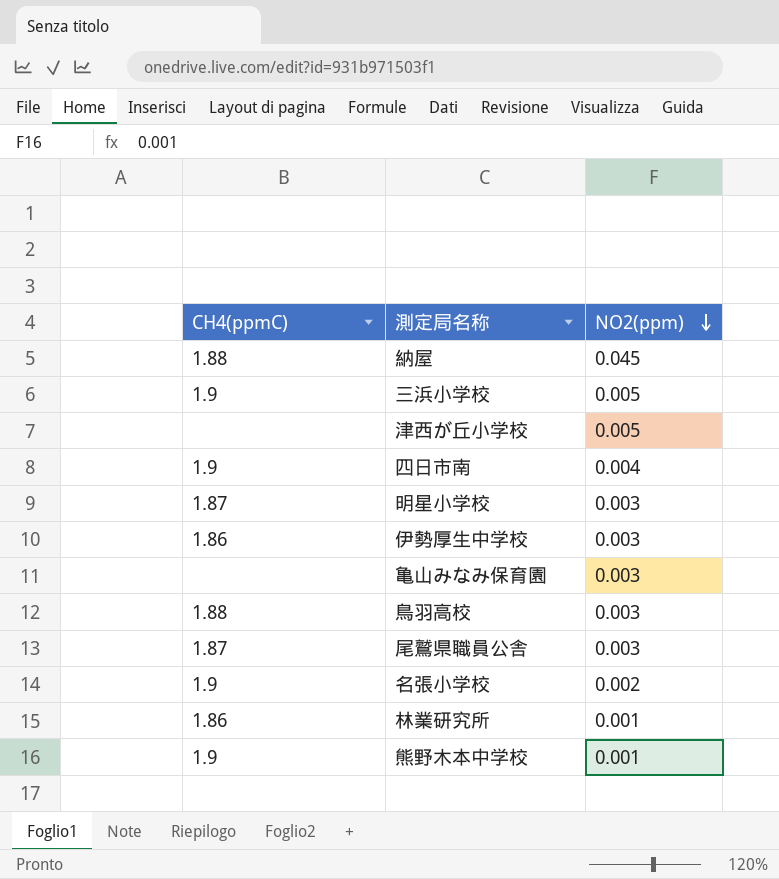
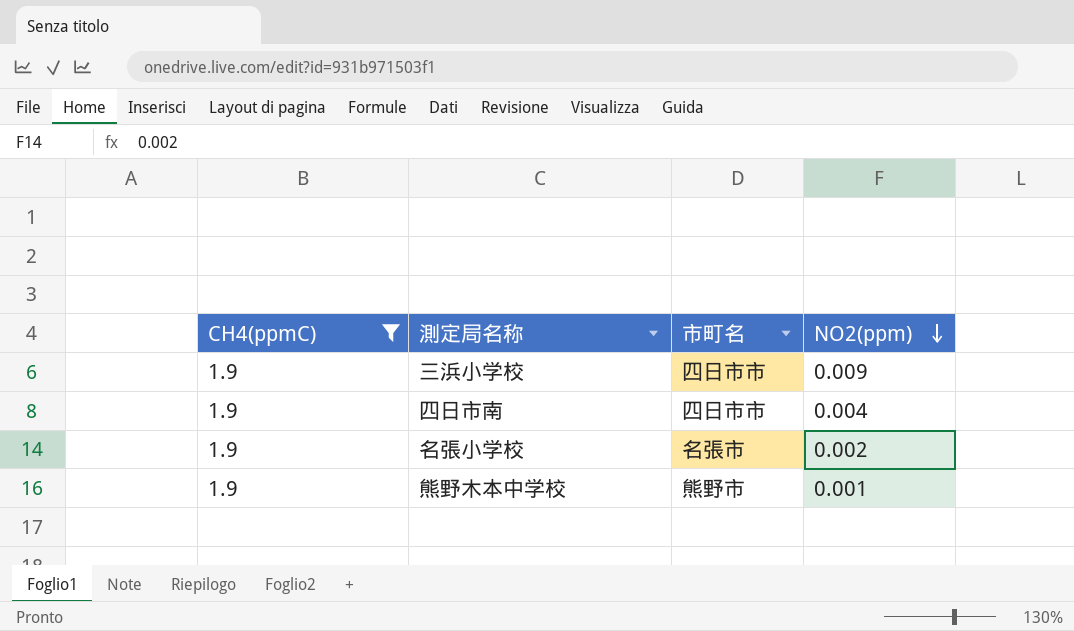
filter: none -> CH4(ppmC) = 1.9
column 市町名 | position: none -> 3
三浜小学校 | NO2(ppm): 0.005 -> 0.009

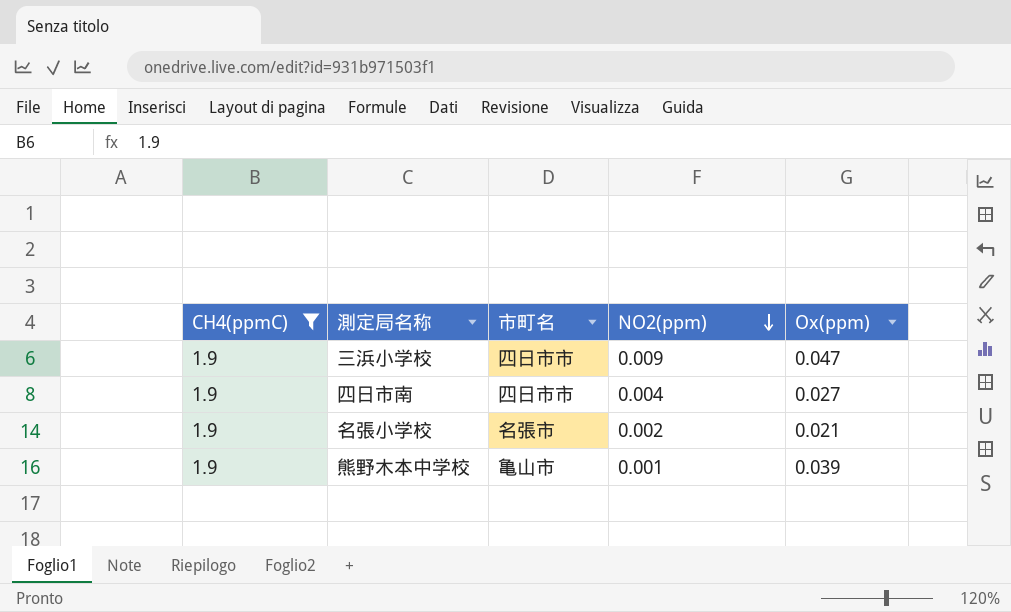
column Ox(ppm) | position: none -> 5
熊野木本中学校 | 市町名: 熊野市 -> 亀山市

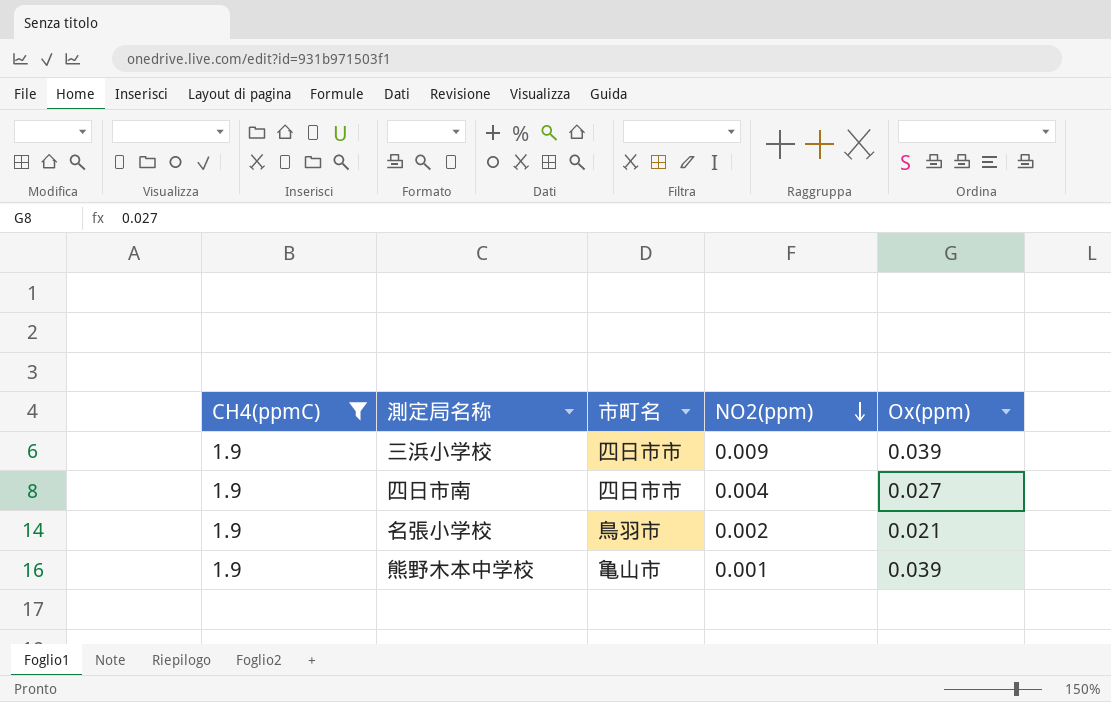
三浜小学校 | Ox(ppm): 0.047 -> 0.039
名張小学校 | 市町名: 名張市 -> 鳥羽市

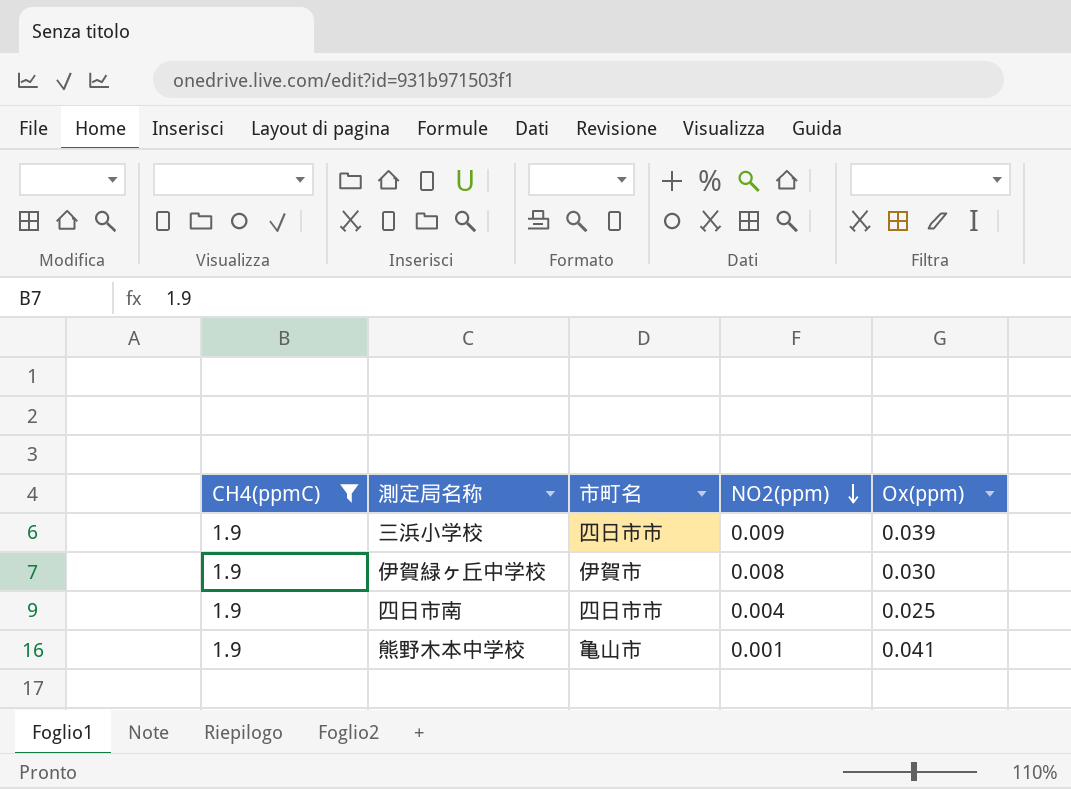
row 名張小学校: 1.9 | 鳥羽市 | 0.002 | 0.021 -> none
row 伊賀緑ヶ丘中学校: none -> 1.9 | 伊賀市 | 0.008 | 0.030
四日市南 | Ox(ppm): 0.027 -> 0.025
熊野木本中学校 | Ox(ppm): 0.039 -> 0.041

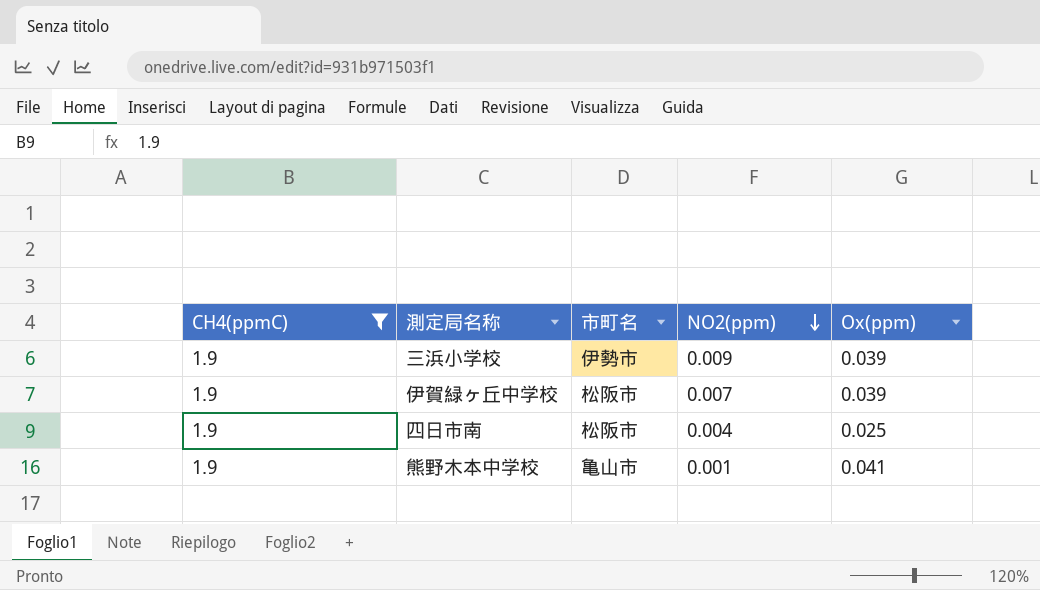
三浜小学校 | 市町名: 四日市市 -> 伊勢市
伊賀緑ヶ丘中学校 | 市町名: 伊賀市 -> 松阪市
伊賀緑ヶ丘中学校 | NO2(ppm): 0.008 -> 0.007
伊賀緑ヶ丘中学校 | Ox(ppm): 0.030 -> 0.039
四日市南 | 市町名: 四日市市 -> 松阪市

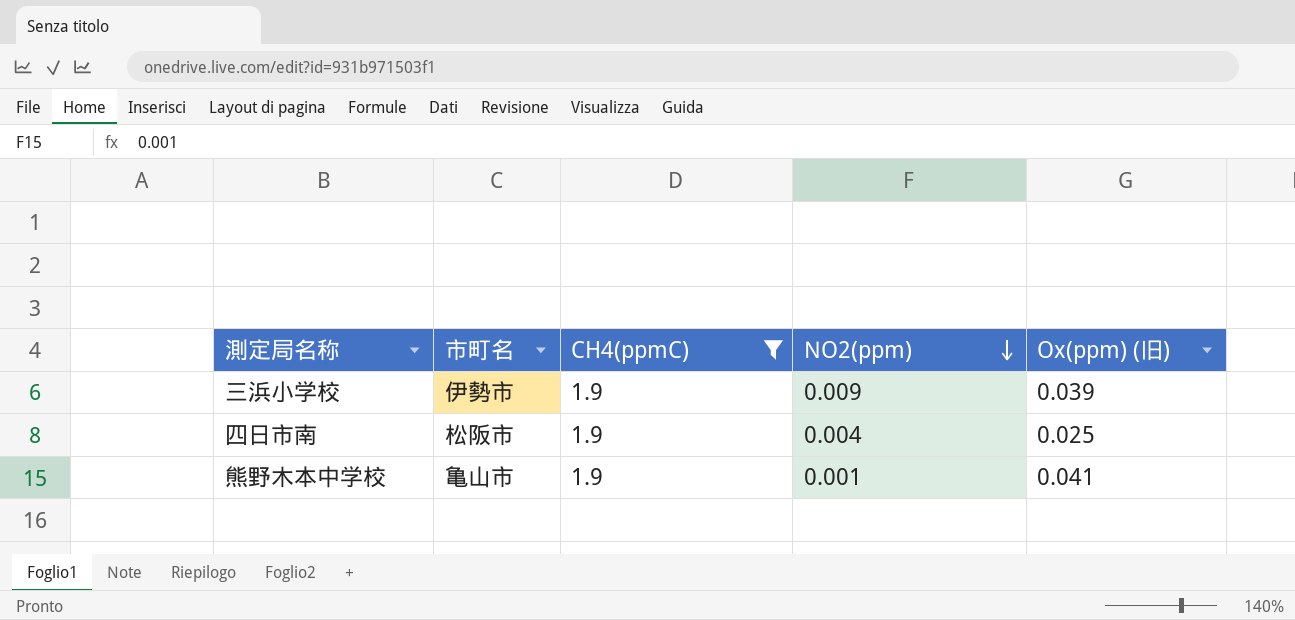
column CH4(ppmC) | position: 1 -> 3
column name: Ox(ppm) -> Ox(ppm) (旧)
row 伊賀緑ヶ丘中学校: 1.9 | 松阪市 | 0.007 | 0.039 -> none

